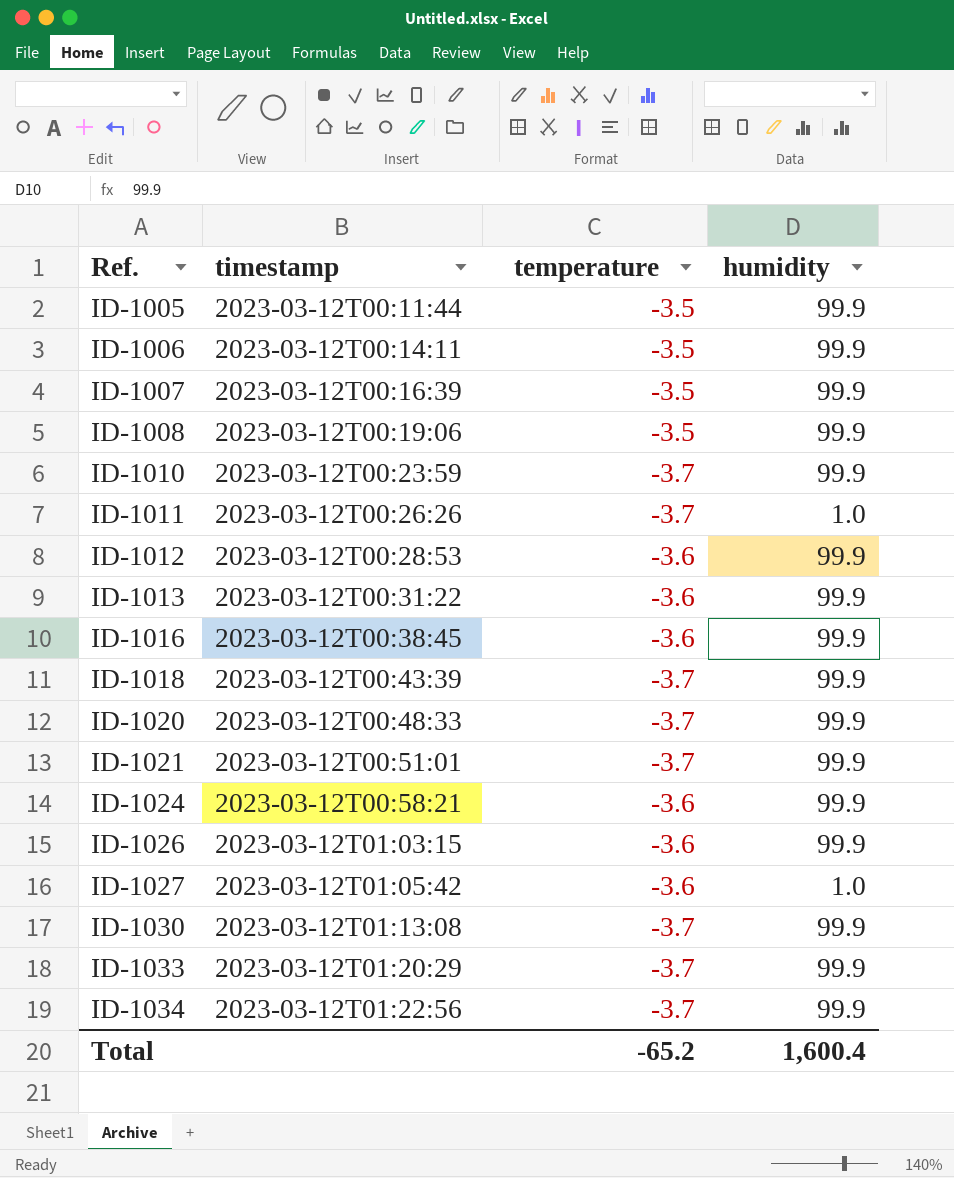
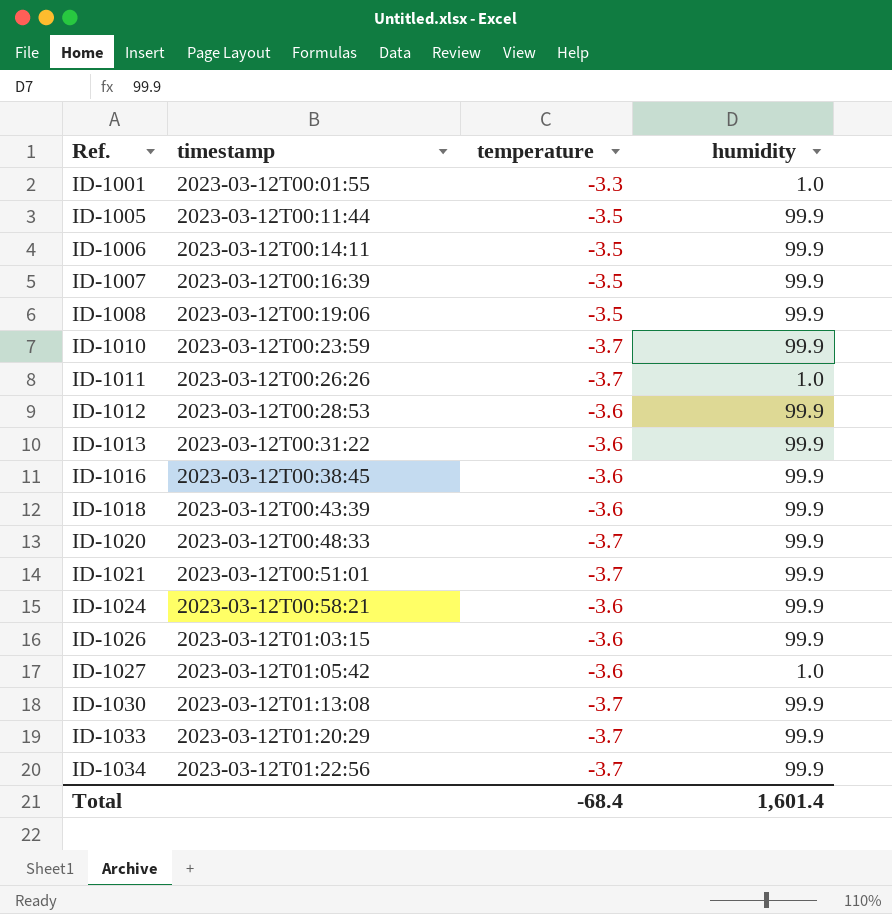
row ID-1001: none -> 2023-03-12T00:01:55 | -3.3 | 1.0
ID-1018 | temperature: -3.7 -> -3.6
Total | temperature: -65.2 -> -68.4
Total | humidity: 1,600.4 -> 1,601.4

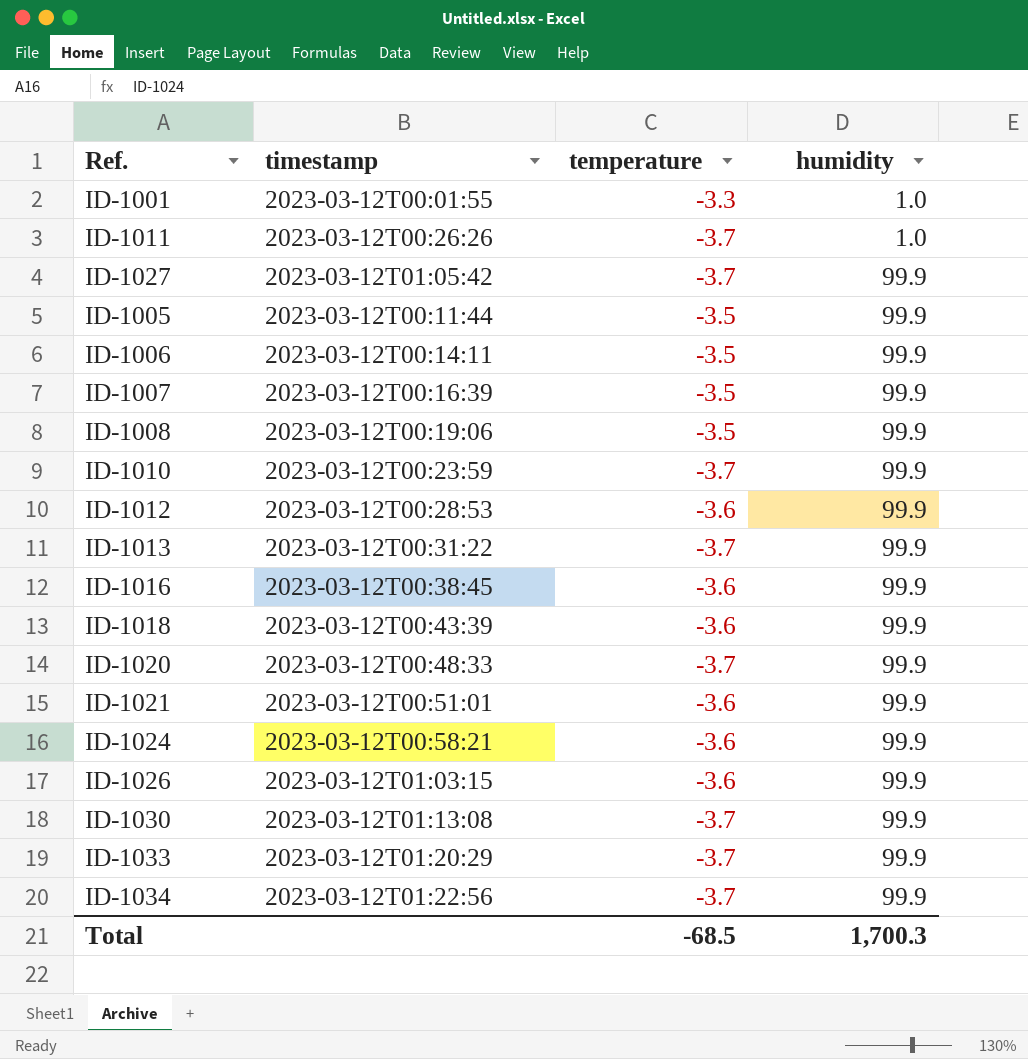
row order: Ref. ascending -> humidity ascending
ID-1027 | temperature: -3.6 -> -3.7
ID-1027 | humidity: 1.0 -> 99.9
ID-1013 | temperature: -3.6 -> -3.7
ID-1021 | temperature: -3.7 -> -3.6
Total | temperature: -68.4 -> -68.5
Total | humidity: 1,601.4 -> 1,700.3

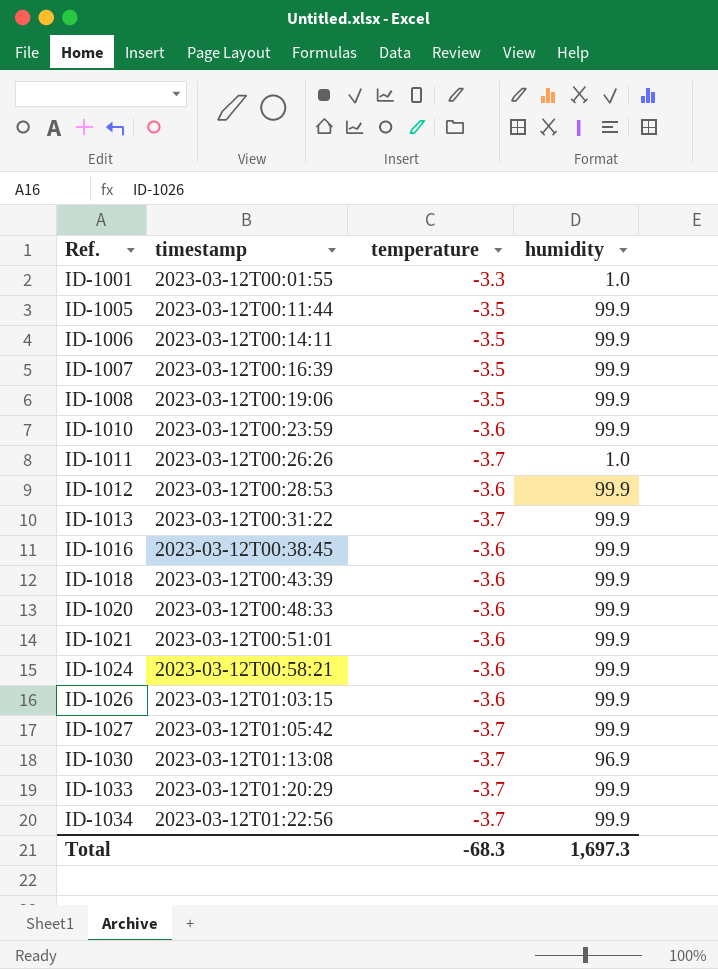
row order: humidity ascending -> Ref. ascending
ID-1010 | temperature: -3.7 -> -3.6
ID-1020 | temperature: -3.7 -> -3.6
ID-1030 | humidity: 99.9 -> 96.9
Total | temperature: -68.5 -> -68.3
Total | humidity: 1,700.3 -> 1,697.3

